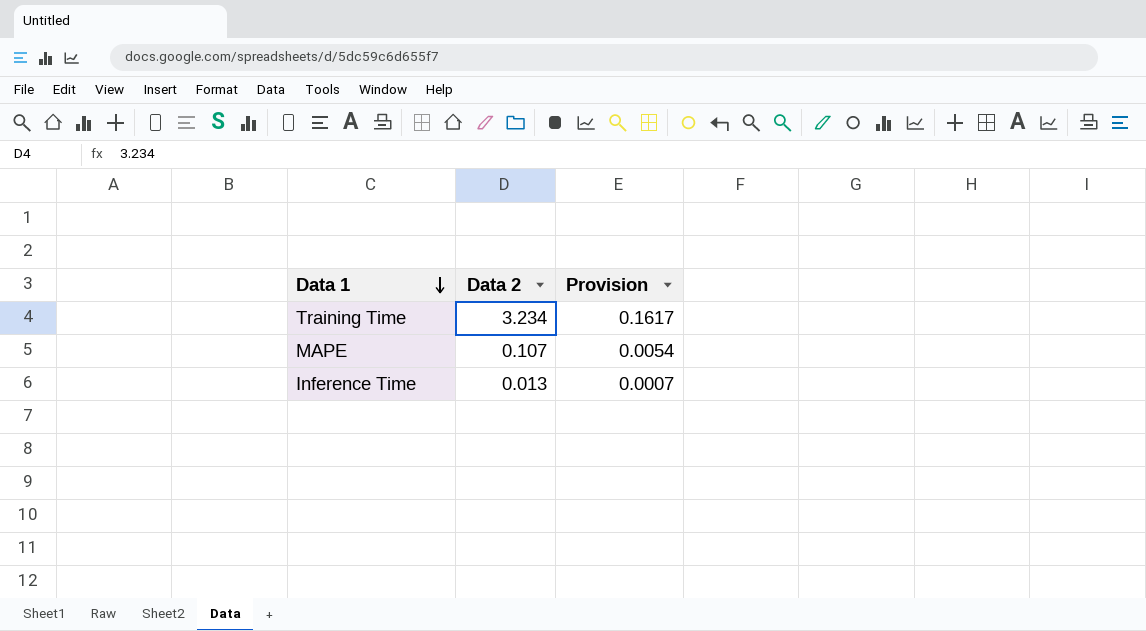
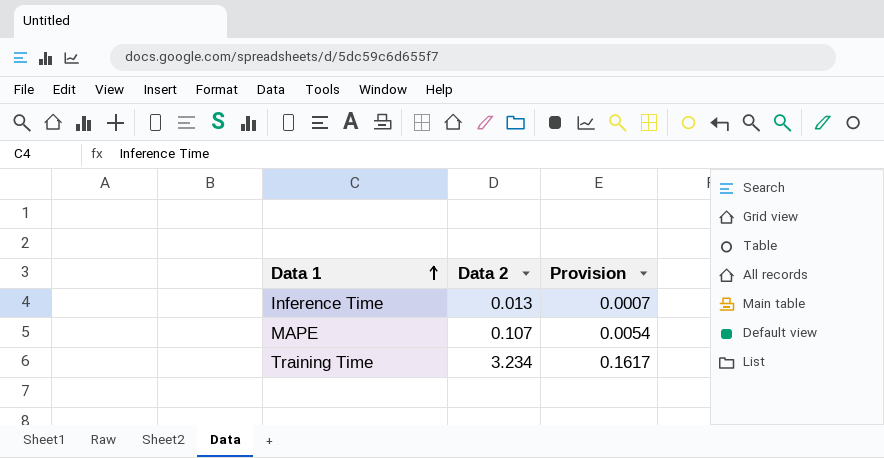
row order: Data 1 descending -> Data 1 ascending

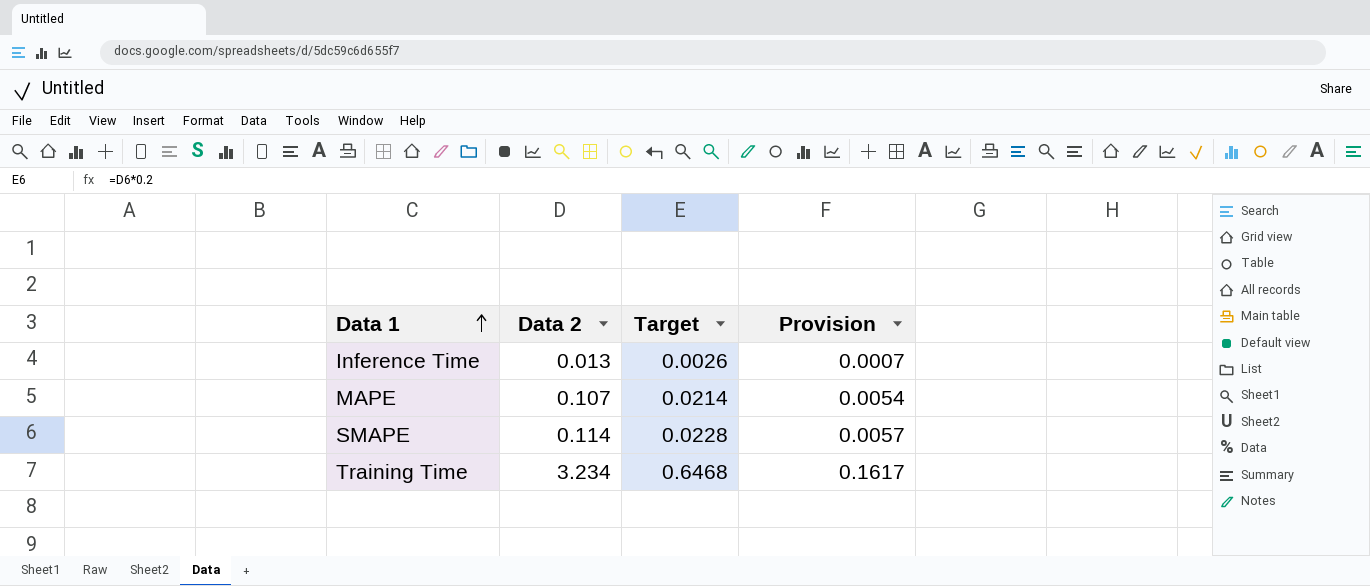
column Target | formula: none -> [Data 2] * 0.2
row SMAPE: none -> 0.114 | 0.0228 | 0.0057

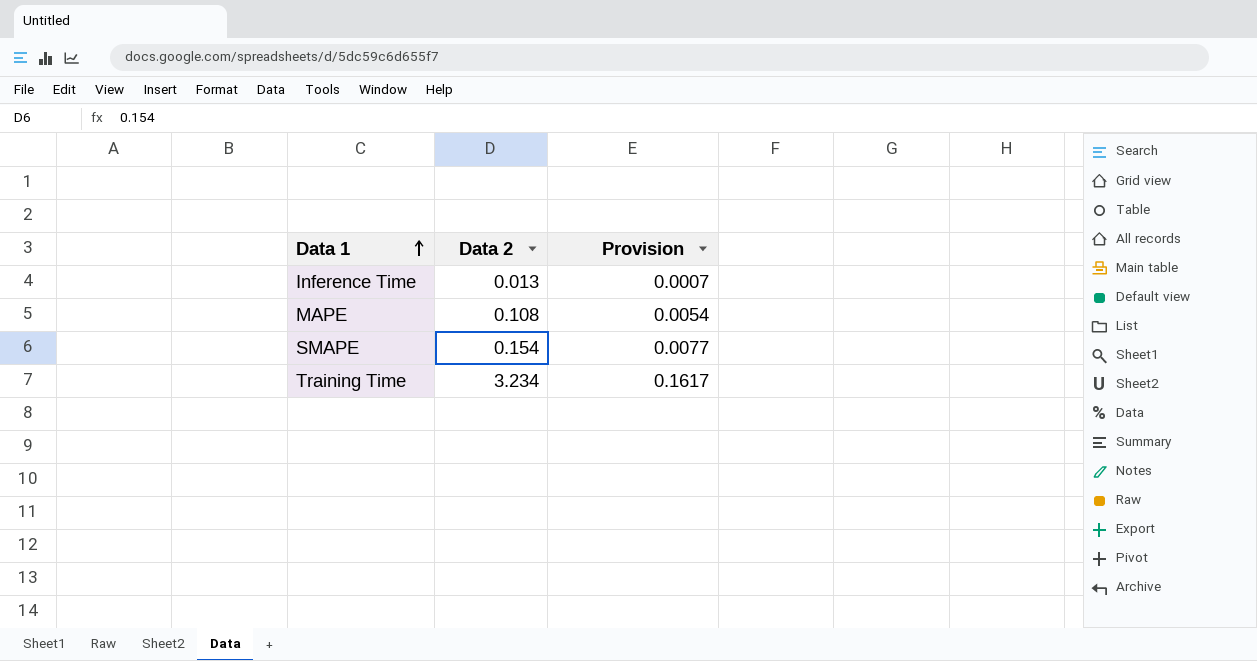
column Target | formula: [Data 2] * 0.2 -> none
MAPE | Data 2: 0.107 -> 0.108
SMAPE | Data 2: 0.114 -> 0.154
SMAPE | Provision: 0.0057 -> 0.0077

